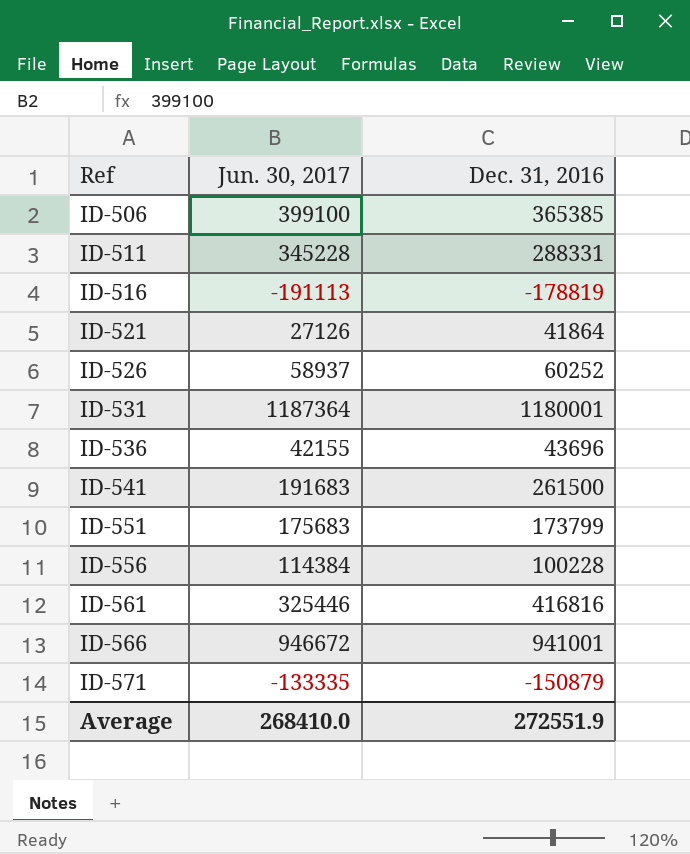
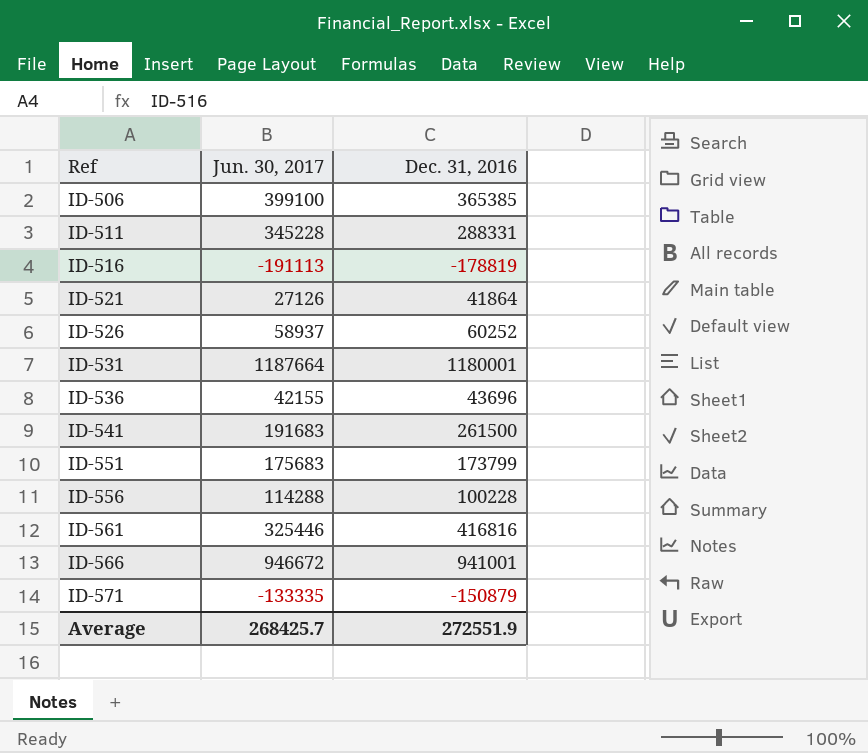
ID-531 | Jun. 30, 2017: 1187364 -> 1187664
ID-556 | Jun. 30, 2017: 114384 -> 114288
Average | Jun. 30, 2017: 268410.0 -> 268425.7

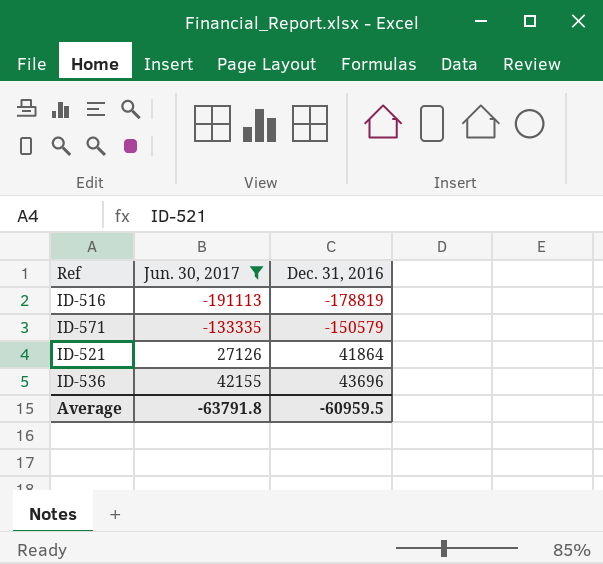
filter: none -> Jun. 30, 2017 <= 42155
row order: Ref ascending -> Jun. 30, 2017 ascending
ID-571 | Dec. 31, 2016: -150879 -> -150579
Average | Jun. 30, 2017: 268425.7 -> -63791.8
Average | Dec. 31, 2016: 272551.9 -> -60959.5

